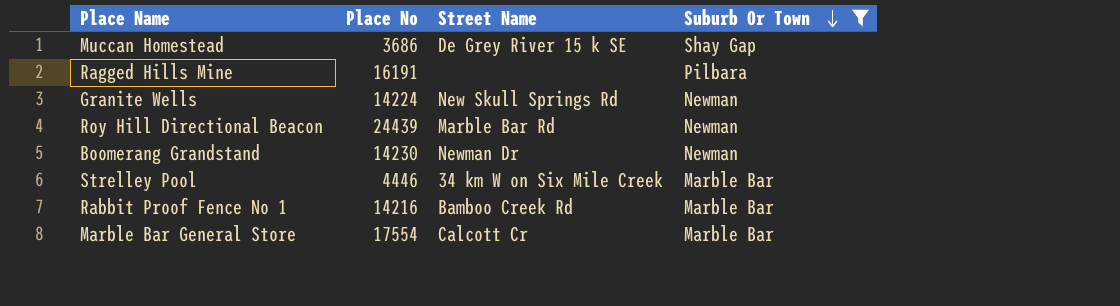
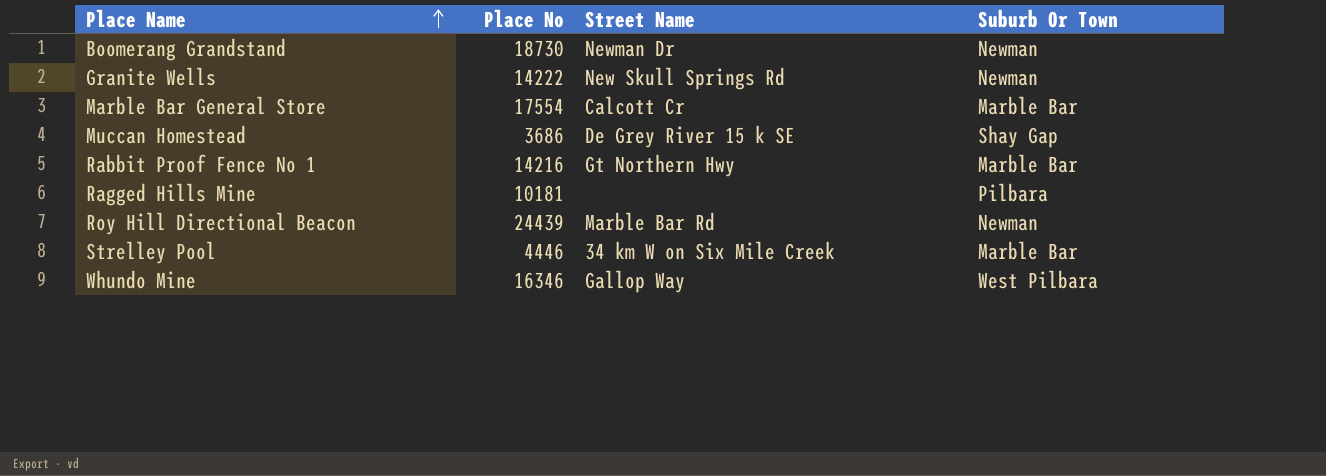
filter: Suburb Or Town != West Pilbara -> none
row order: Suburb Or Town descending -> Place Name ascending
Boomerang Grandstand | Place No: 14230 -> 18730
Granite Wells | Place No: 14224 -> 14222
Rabbit Proof Fence No 1 | Street Name: Bamboo Creek Rd -> Gt Northern Hwy
Ragged Hills Mine | Place No: 16191 -> 10181

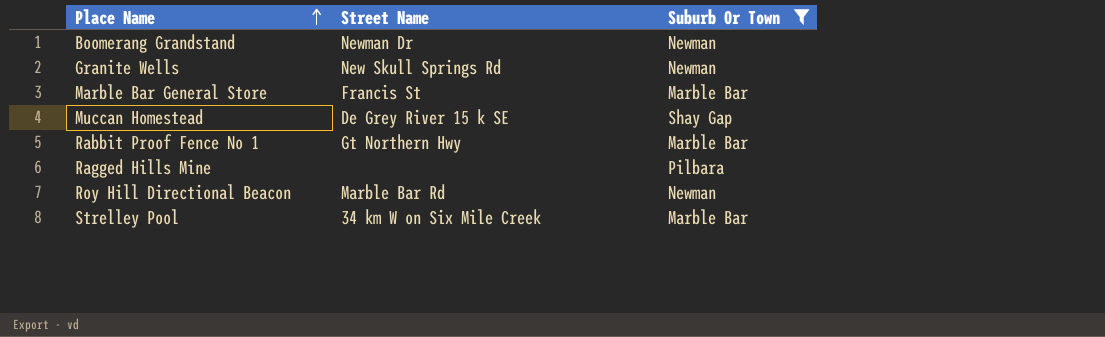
filter: none -> Suburb Or Town != West Pilbara
column Place No | position: 2 -> none
Marble Bar General Store | Street Name: Calcott Cr -> Francis St

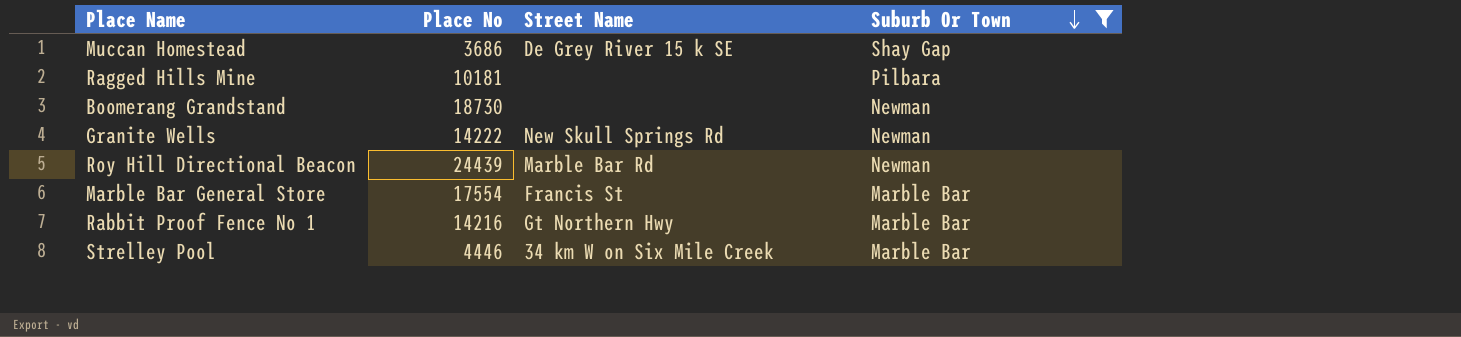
row order: Place Name ascending -> Suburb Or Town descending
column Place No | position: none -> 2
Boomerang Grandstand | Street Name: Newman Dr -> none

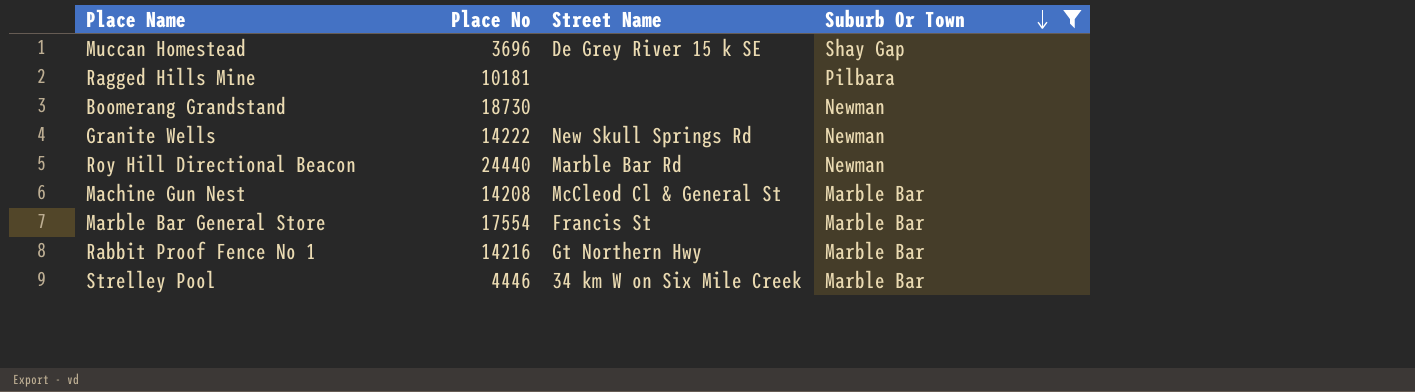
Muccan Homestead | Place No: 3686 -> 3696
Roy Hill Directional Beacon | Place No: 24439 -> 24440
row Machine Gun Nest: none -> 14208 | McCleod Cl & General St | Marble Bar

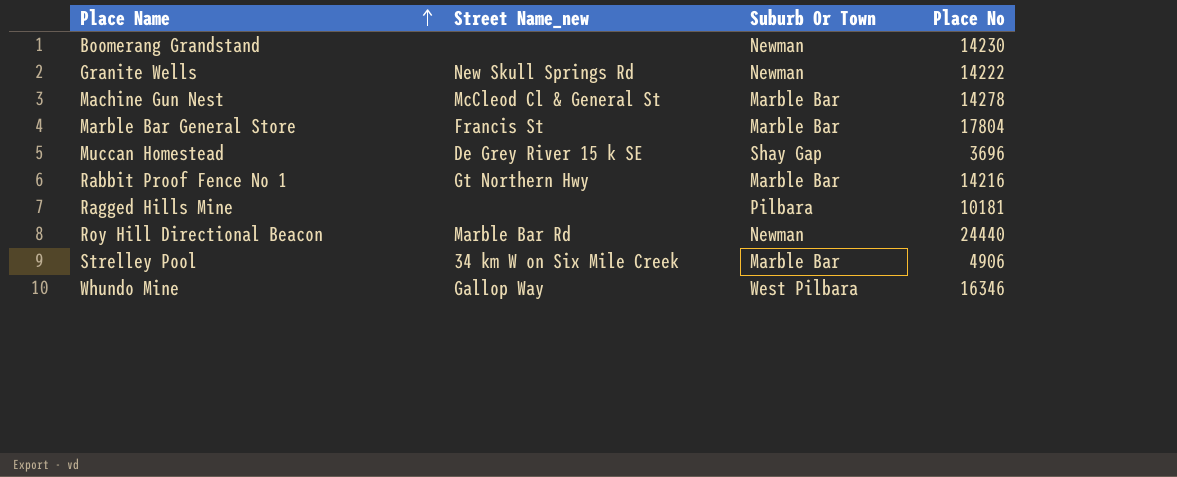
filter: Suburb Or Town != West Pilbara -> none
row order: Suburb Or Town descending -> Place Name ascending
column name: Street Name -> Street Name_new
column Place No | position: 2 -> 4
Boomerang Grandstand | Place No: 18730 -> 14230
Machine Gun Nest | Place No: 14208 -> 14278
Marble Bar General Store | Place No: 17554 -> 17804
Strelley Pool | Place No: 4446 -> 4906

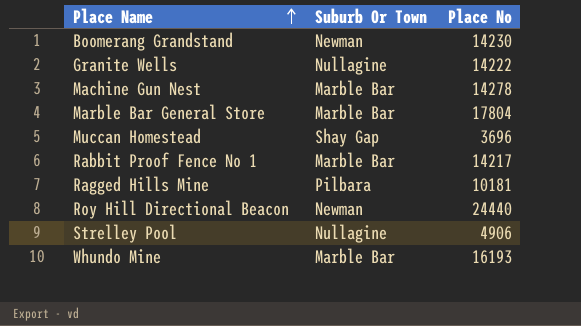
column Street Name_new | position: 2 -> none
Granite Wells | Suburb Or Town: Newman -> Nullagine
Rabbit Proof Fence No 1 | Place No: 14216 -> 14217
Strelley Pool | Suburb Or Town: Marble Bar -> Nullagine
Whundo Mine | Suburb Or Town: West Pilbara -> Marble Bar
Whundo Mine | Place No: 16346 -> 16193

